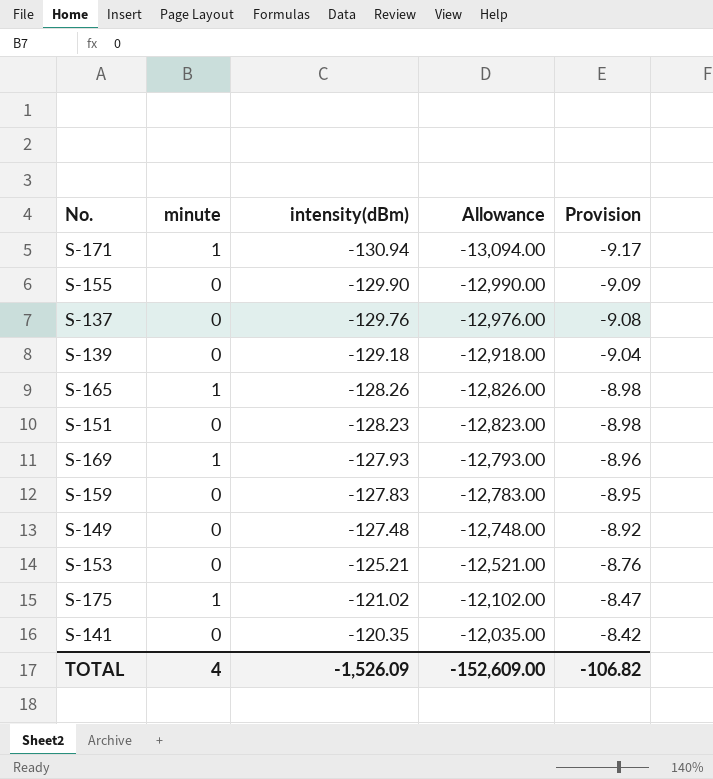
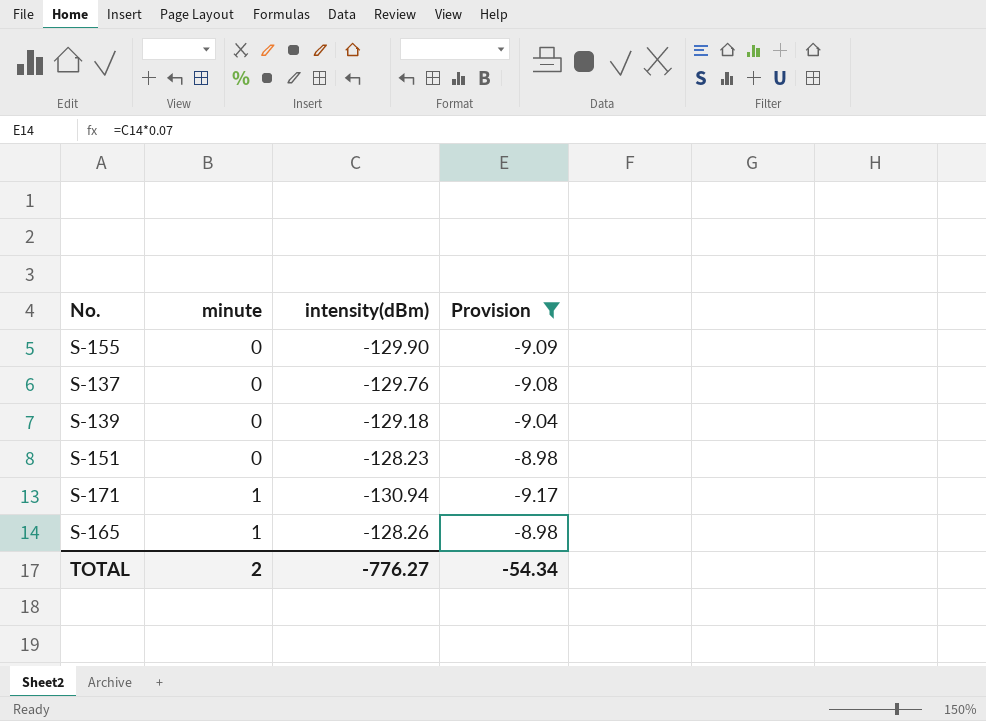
filter: none -> Provision <= -8.98
row order: intensity(dBm) ascending -> minute ascending
column Allowance | formula: [intensity(dBm)] * 100 -> none
TOTAL | minute: 4 -> 2
TOTAL | intensity(dBm): -1,526.09 -> -776.27
TOTAL | Provision: -106.82 -> -54.34

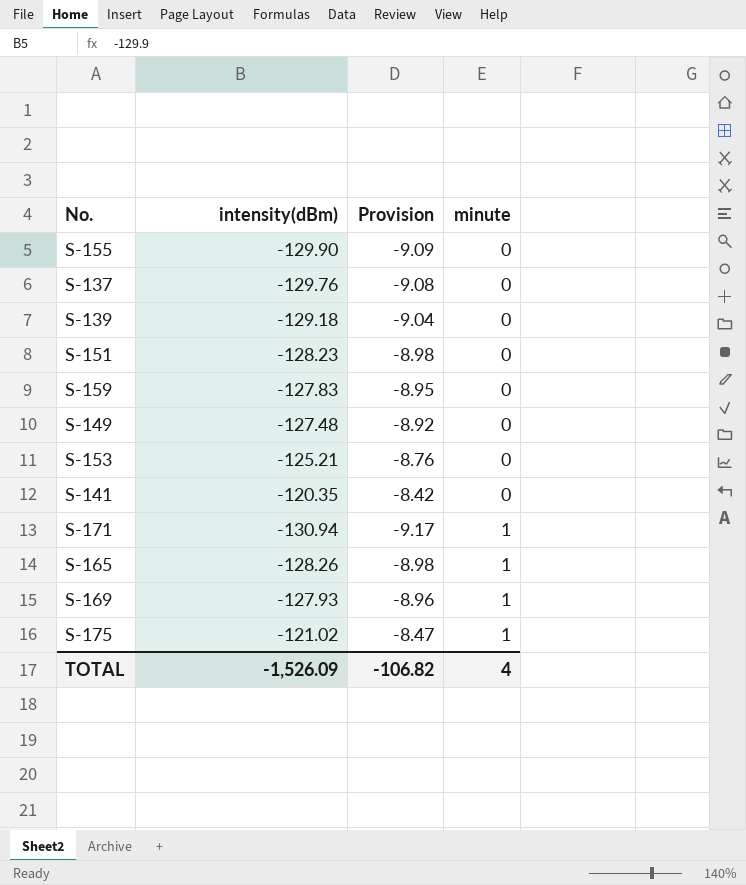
filter: Provision <= -8.98 -> none
column minute | position: 2 -> 4
TOTAL | intensity(dBm): -776.27 -> -1,526.09
TOTAL | Provision: -54.34 -> -106.82
TOTAL | minute: 2 -> 4

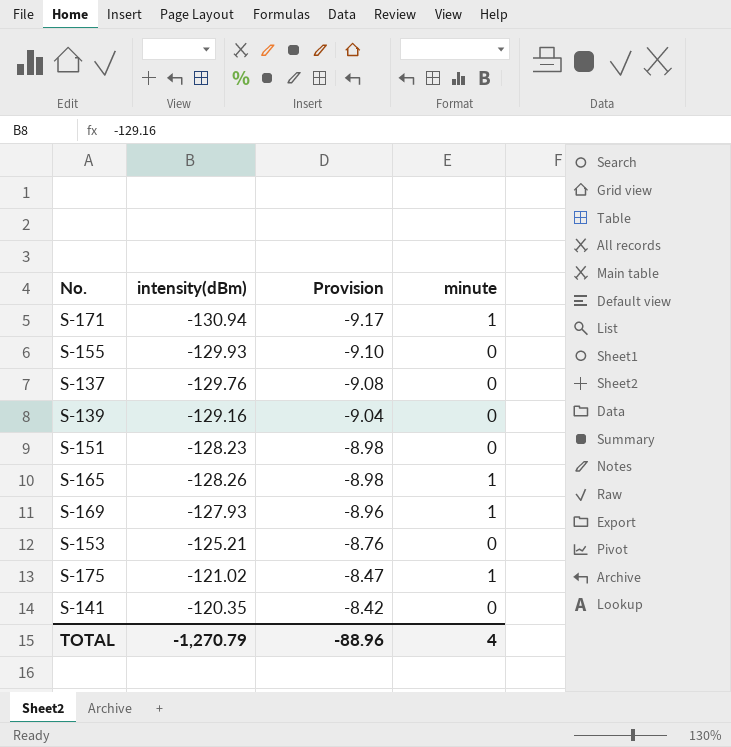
row order: minute ascending -> Provision ascending
row S-159: -127.83 | -8.95 | 0 -> none
row S-149: -127.48 | -8.92 | 0 -> none
S-155 | intensity(dBm): -129.90 -> -129.93
S-155 | Provision: -9.09 -> -9.10
S-139 | intensity(dBm): -129.18 -> -129.16
TOTAL | intensity(dBm): -1,526.09 -> -1,270.79
TOTAL | Provision: -106.82 -> -88.96

